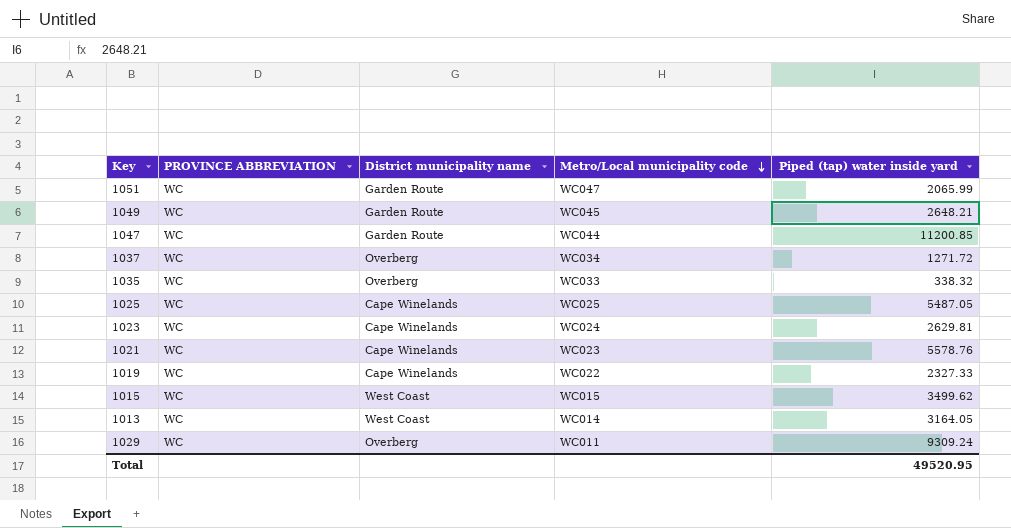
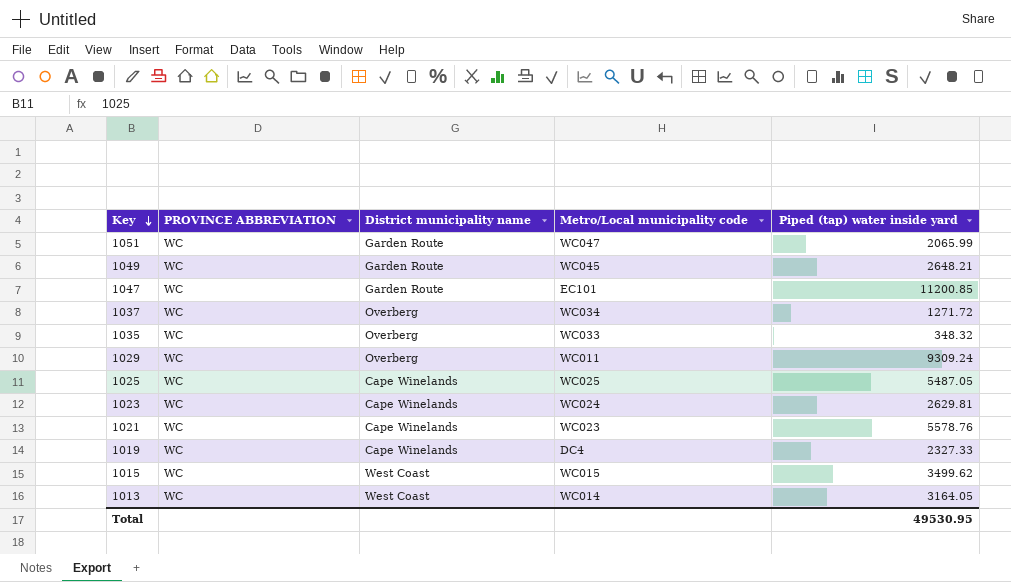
row order: Metro/Local municipality code descending -> Key descending
1047 | Metro/Local municipality code: WC044 -> EC101
1035 | Piped (tap) water inside yard: 338.32 -> 348.32
1019 | Metro/Local municipality code: WC022 -> DC4
Total | Piped (tap) water inside yard: 49520.95 -> 49530.95

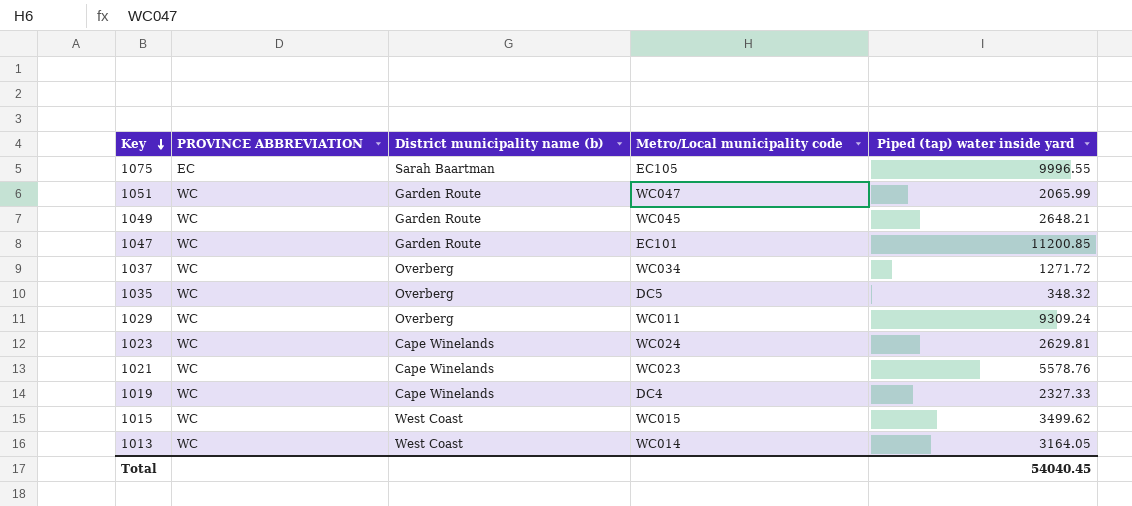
column name: District municipality name -> District municipality name (b)
row 1025: WC | Cape Winelands | WC025 | 5487.05 -> none
row 1075: none -> EC | Sarah Baartman | EC105 | 9996.55
1035 | Metro/Local municipality code: WC033 -> DC5
Total | Piped (tap) water inside yard: 49530.95 -> 54040.45

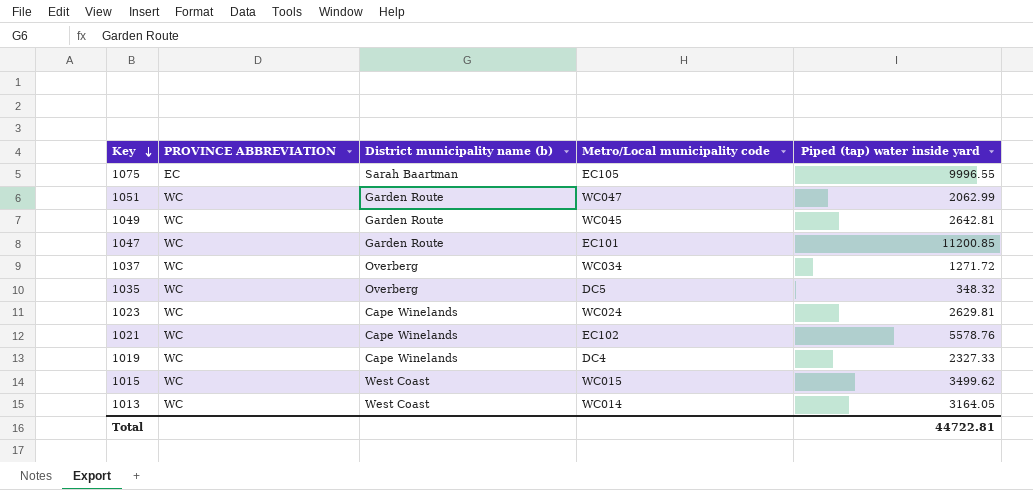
row 1029: WC | Overberg | WC011 | 9309.24 -> none
1051 | Piped (tap) water inside yard: 2065.99 -> 2062.99
1049 | Piped (tap) water inside yard: 2648.21 -> 2642.81
1021 | Metro/Local municipality code: WC023 -> EC102
Total | Piped (tap) water inside yard: 54040.45 -> 44722.81

